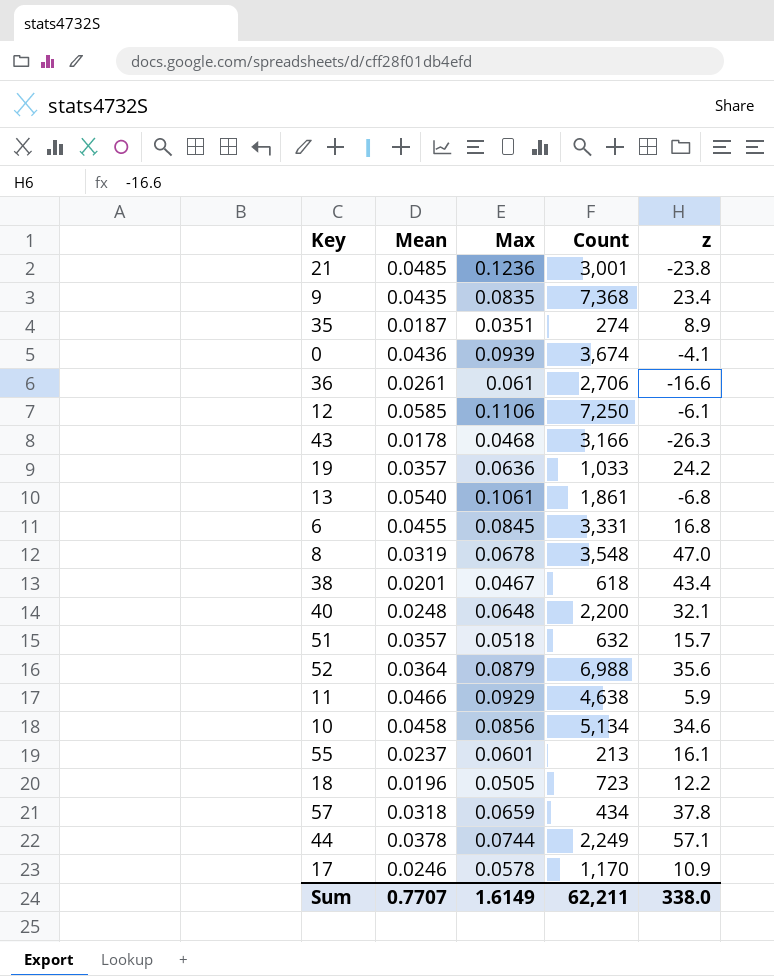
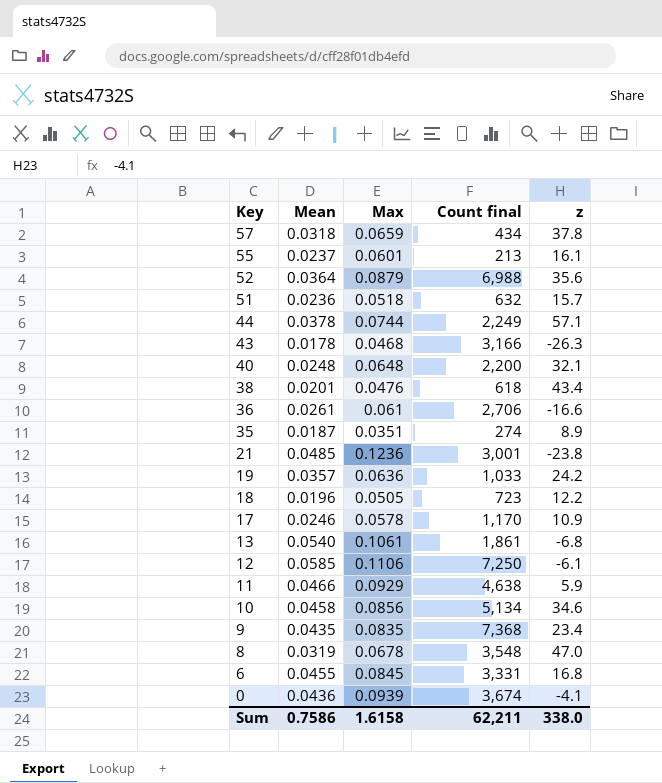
row order: none -> Key descending
column name: Count -> Count final
51 | Mean: 0.0357 -> 0.0236
38 | Max: 0.0467 -> 0.0476
Sum | Mean: 0.7707 -> 0.7586
Sum | Max: 1.6149 -> 1.6158

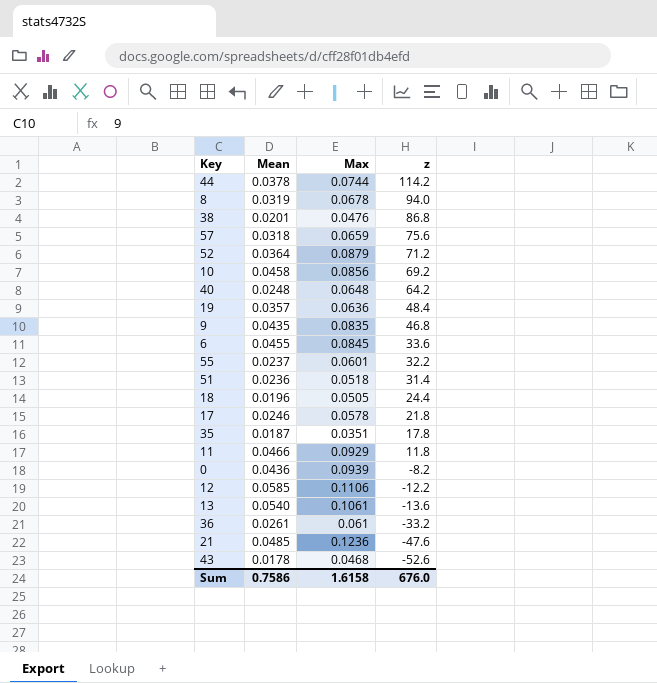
row order: Key descending -> z descending
column Count final | position: 4 -> none
44 | z: 57.1 -> 114.2
8 | z: 47.0 -> 94.0
38 | z: 43.4 -> 86.8
57 | z: 37.8 -> 75.6
52 | z: 35.6 -> 71.2
10 | z: 34.6 -> 69.2
40 | z: 32.1 -> 64.2
19 | z: 24.2 -> 48.4
9 | z: 23.4 -> 46.8
6 | z: 16.8 -> 33.6
55 | z: 16.1 -> 32.2
51 | z: 15.7 -> 31.4
18 | z: 12.2 -> 24.4
17 | z: 10.9 -> 21.8
35 | z: 8.9 -> 17.8
11 | z: 5.9 -> 11.8
0 | z: -4.1 -> -8.2
12 | z: -6.1 -> -12.2
13 | z: -6.8 -> -13.6
36 | z: -16.6 -> -33.2
21 | z: -23.8 -> -47.6
43 | z: -26.3 -> -52.6
Sum | z: 338.0 -> 676.0

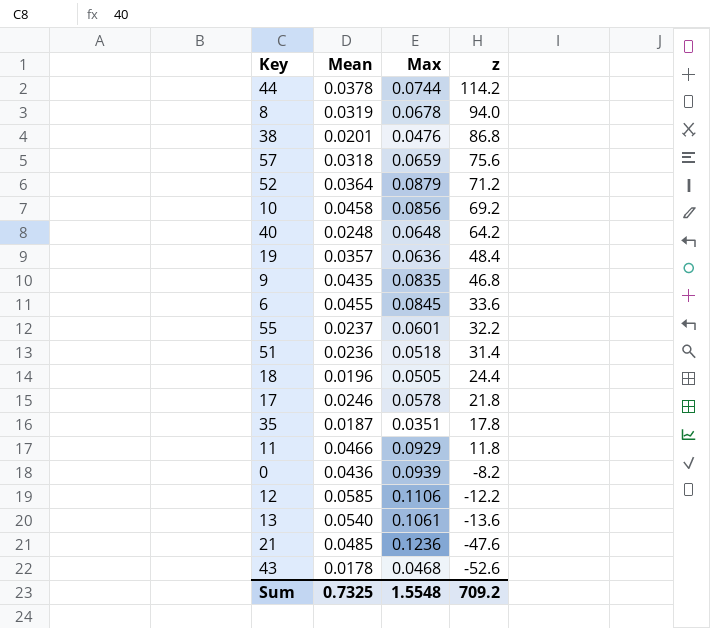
row 36: 0.0261 | 0.061 | -33.2 -> none
Sum | Mean: 0.7586 -> 0.7325
Sum | Max: 1.6158 -> 1.5548
Sum | z: 676.0 -> 709.2

